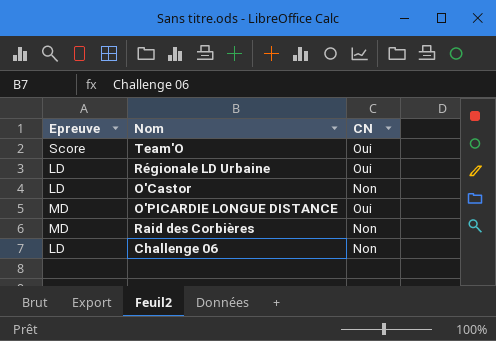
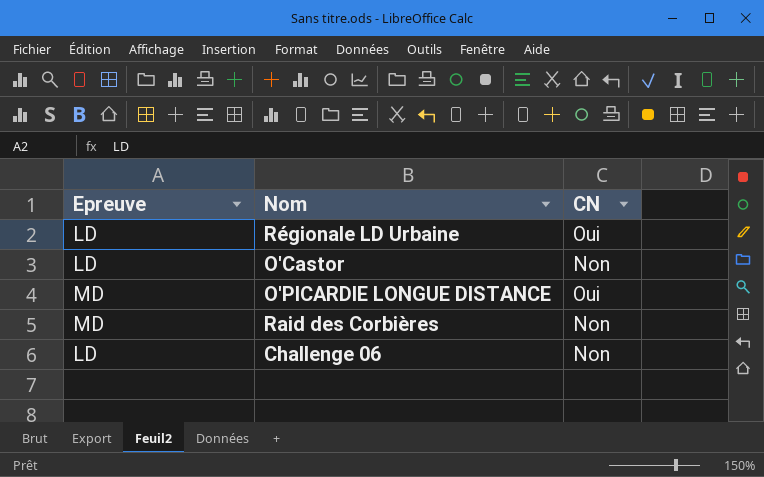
row Team'O: Score | Oui -> none

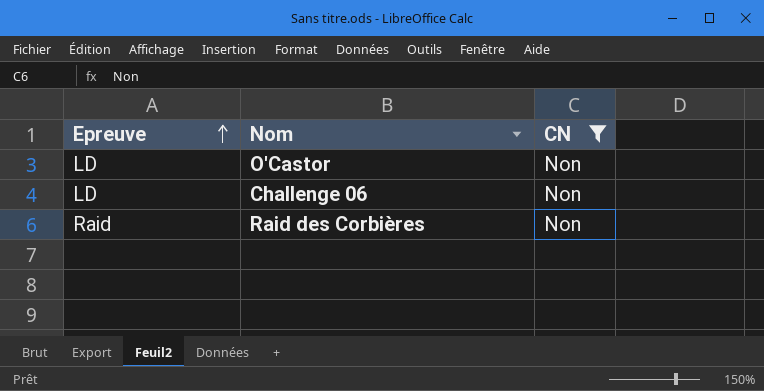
filter: none -> CN = Non
row order: none -> Epreuve ascending
Raid des Corbières | Epreuve: MD -> Raid

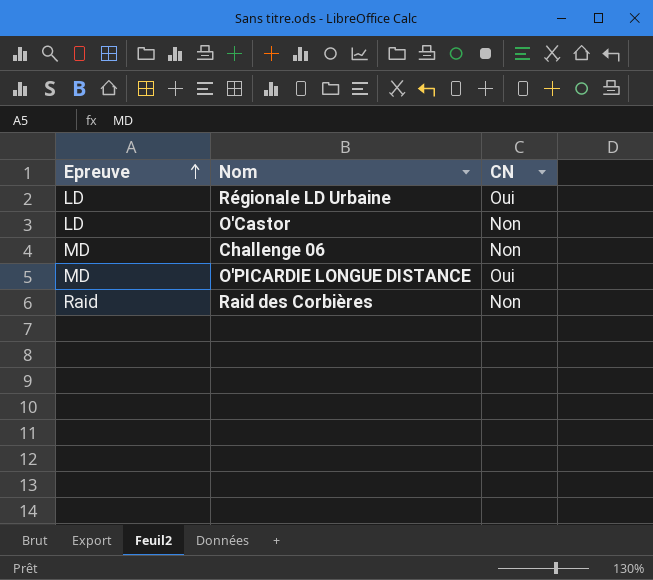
filter: CN = Non -> none
Challenge 06 | Epreuve: LD -> MD

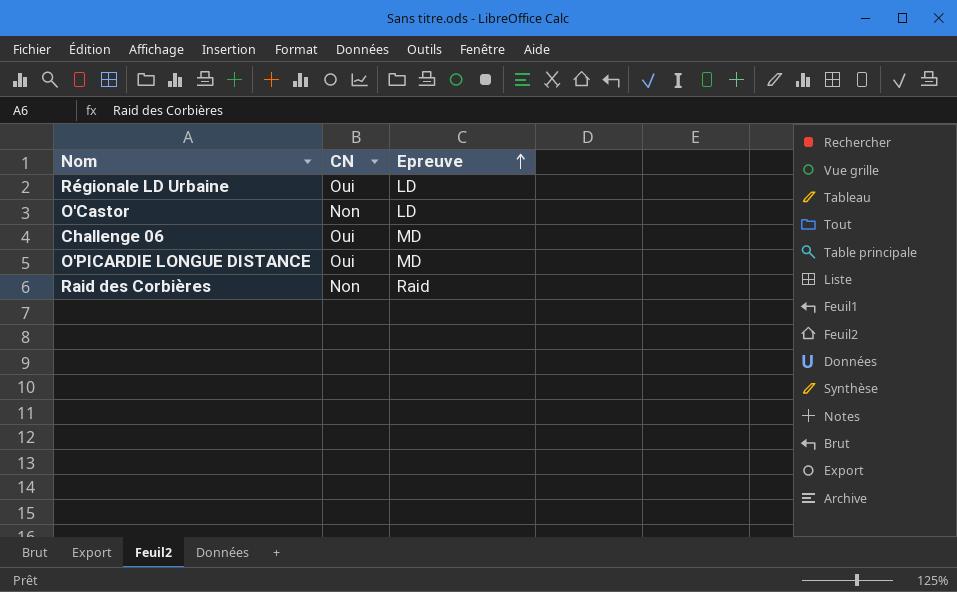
column Epreuve | position: 1 -> 3
Challenge 06 | CN: Non -> Oui

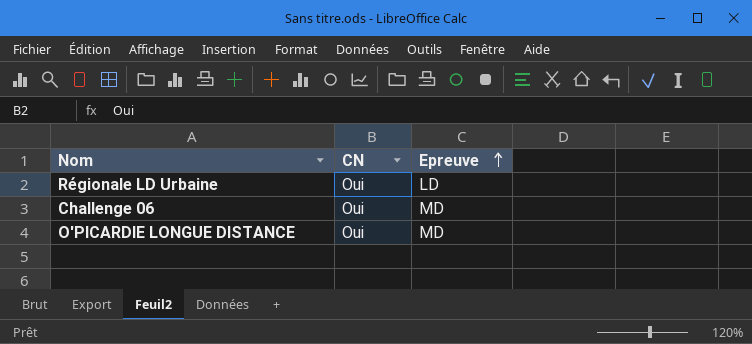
row O'Castor: Non | LD -> none
row Raid des Corbières: Non | Raid -> none

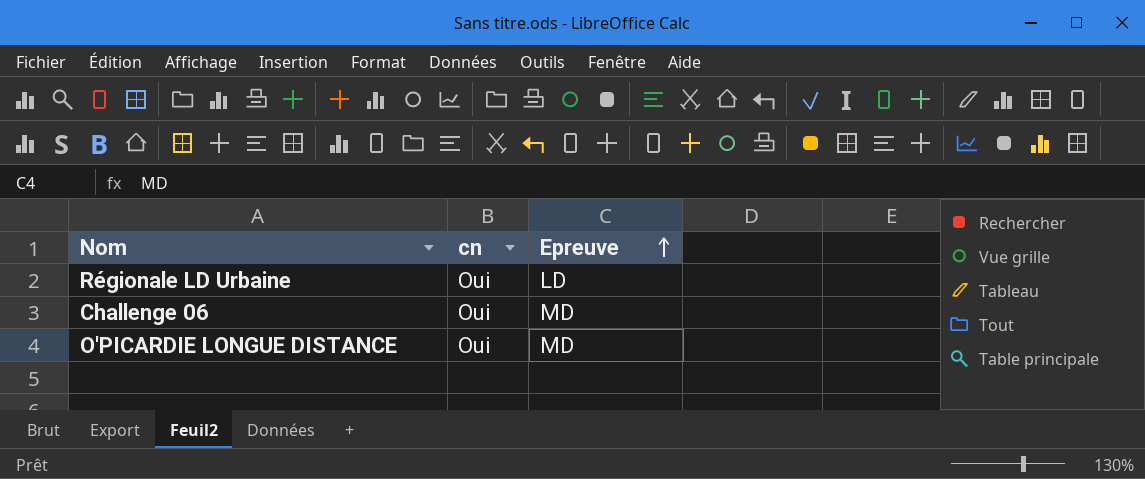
column name: CN -> cn

